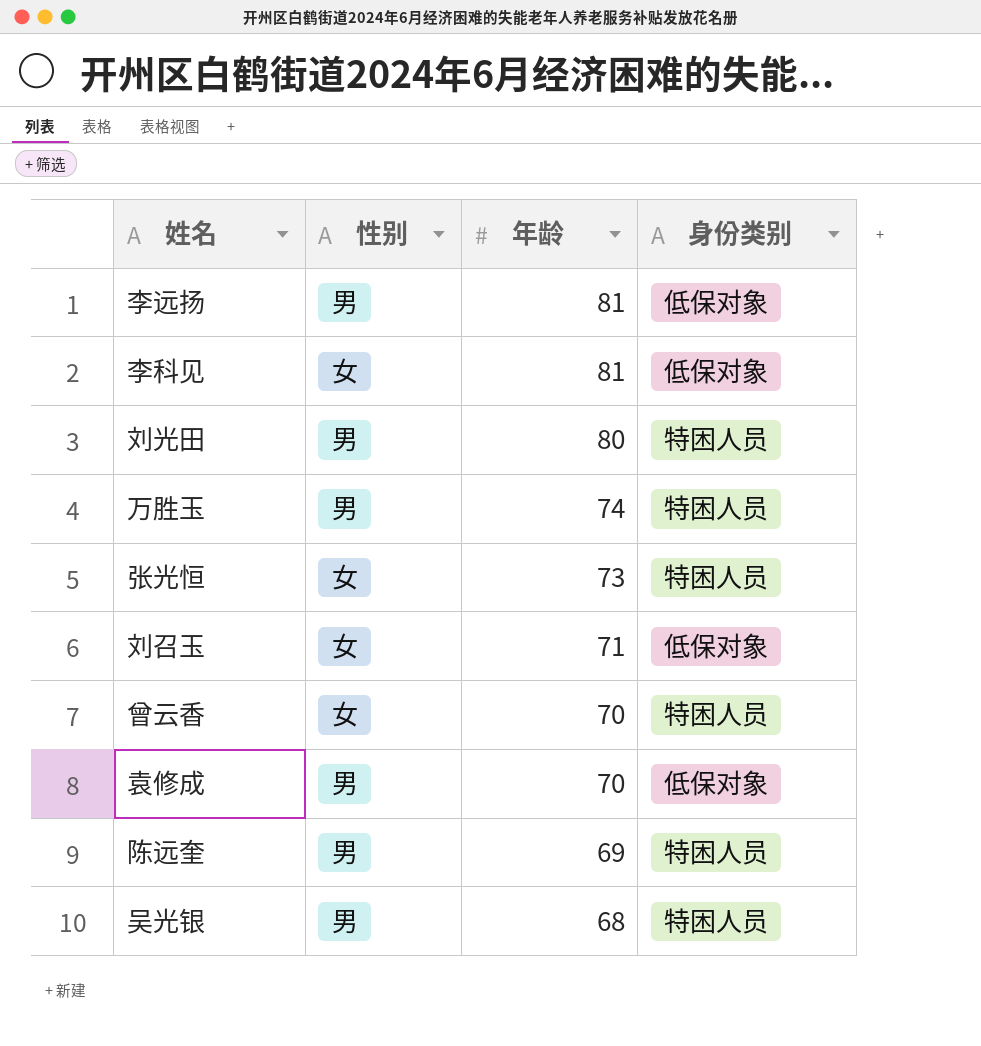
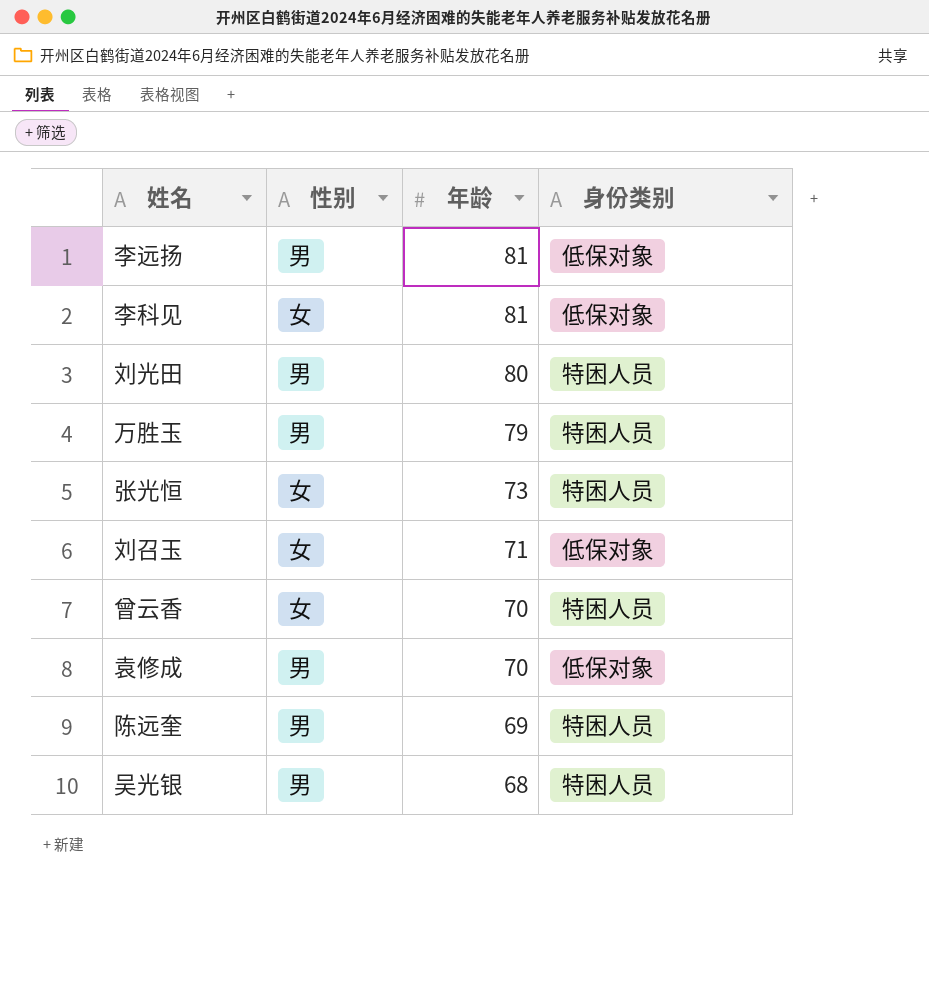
万胜玉 | 年龄: 74 -> 79

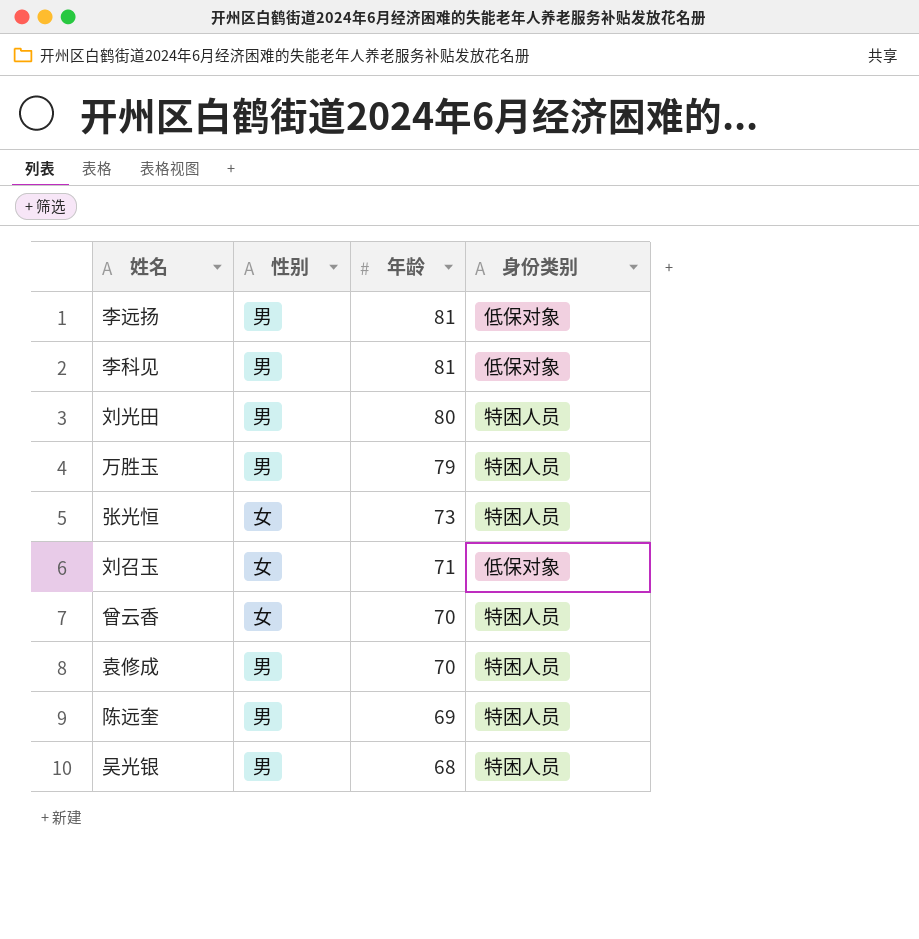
李科见 | 性别: 女 -> 男
袁修成 | 身份类别: 低保对象 -> 特困人员

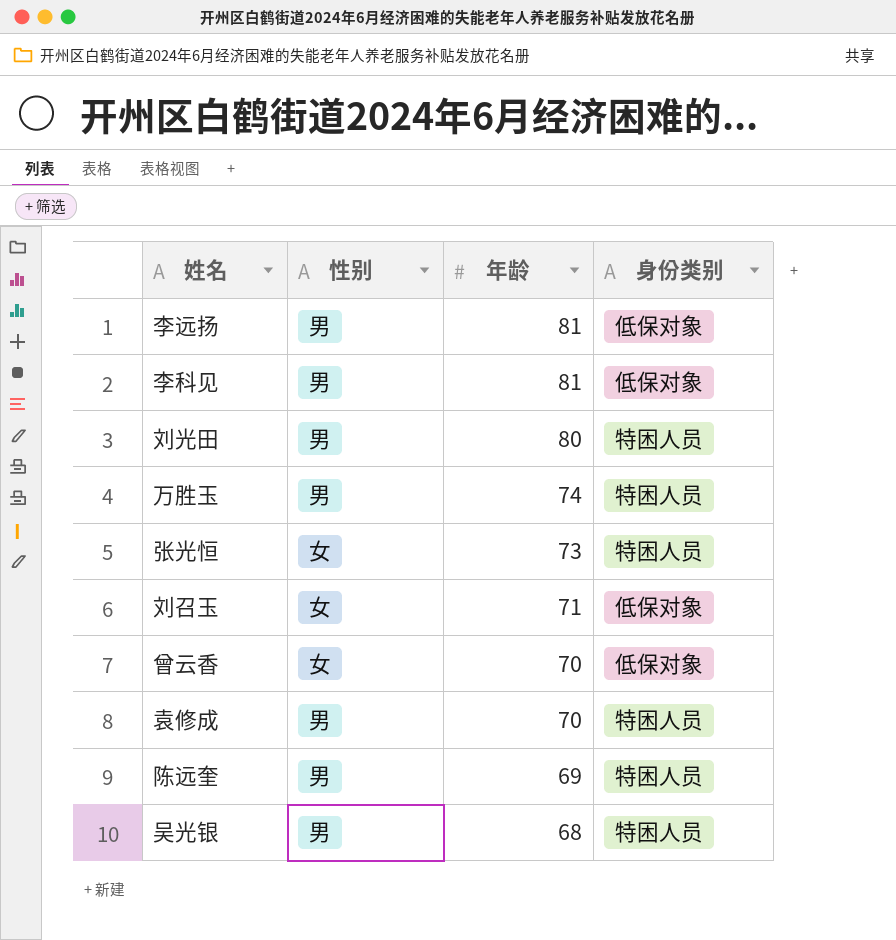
万胜玉 | 年龄: 79 -> 74
曾云香 | 身份类别: 特困人员 -> 低保对象

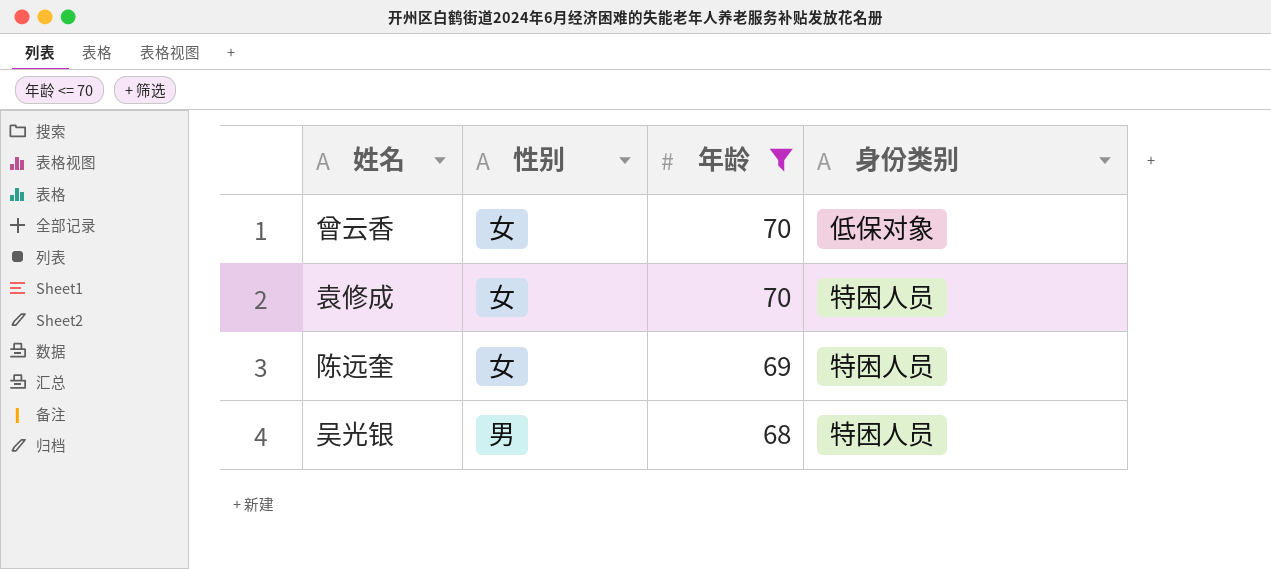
filter: none -> 年龄 <= 70
袁修成 | 性别: 男 -> 女
陈远奎 | 性别: 男 -> 女

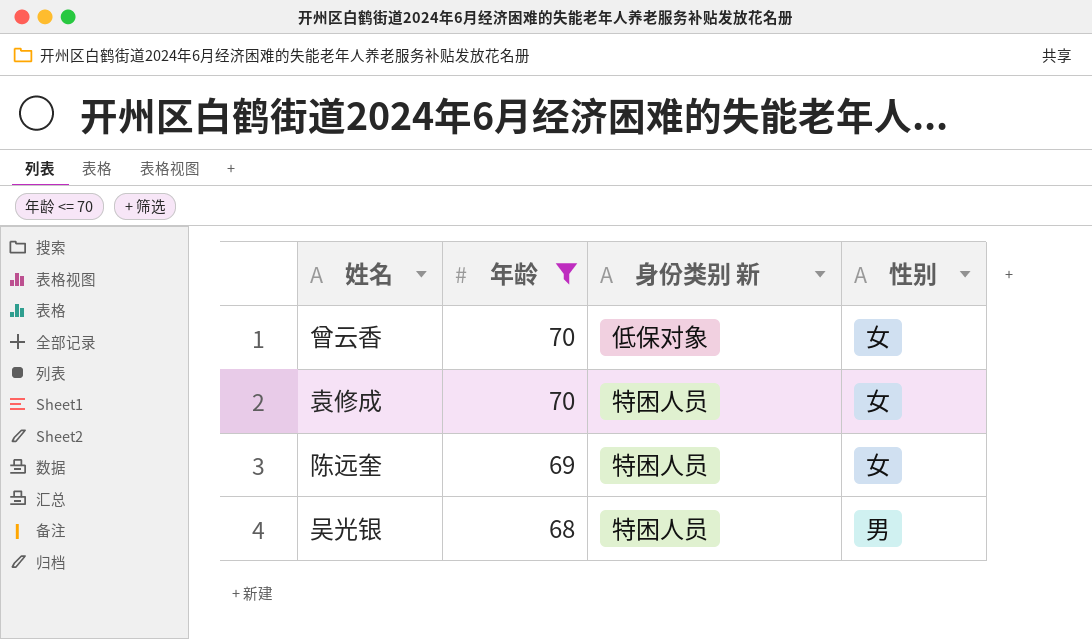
column name: 身份类别 -> 身份类别 新
column 性别 | position: 2 -> 4

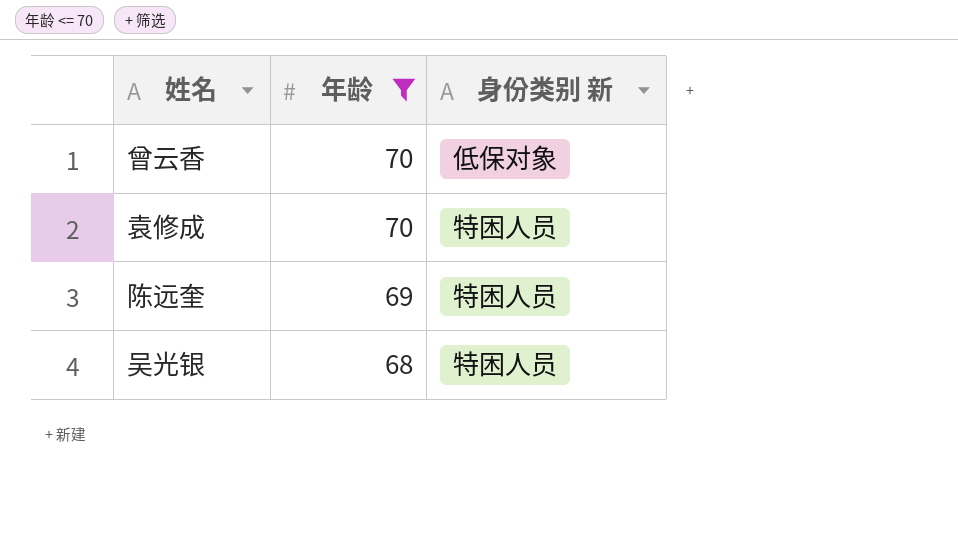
column 性别 | position: 4 -> none

